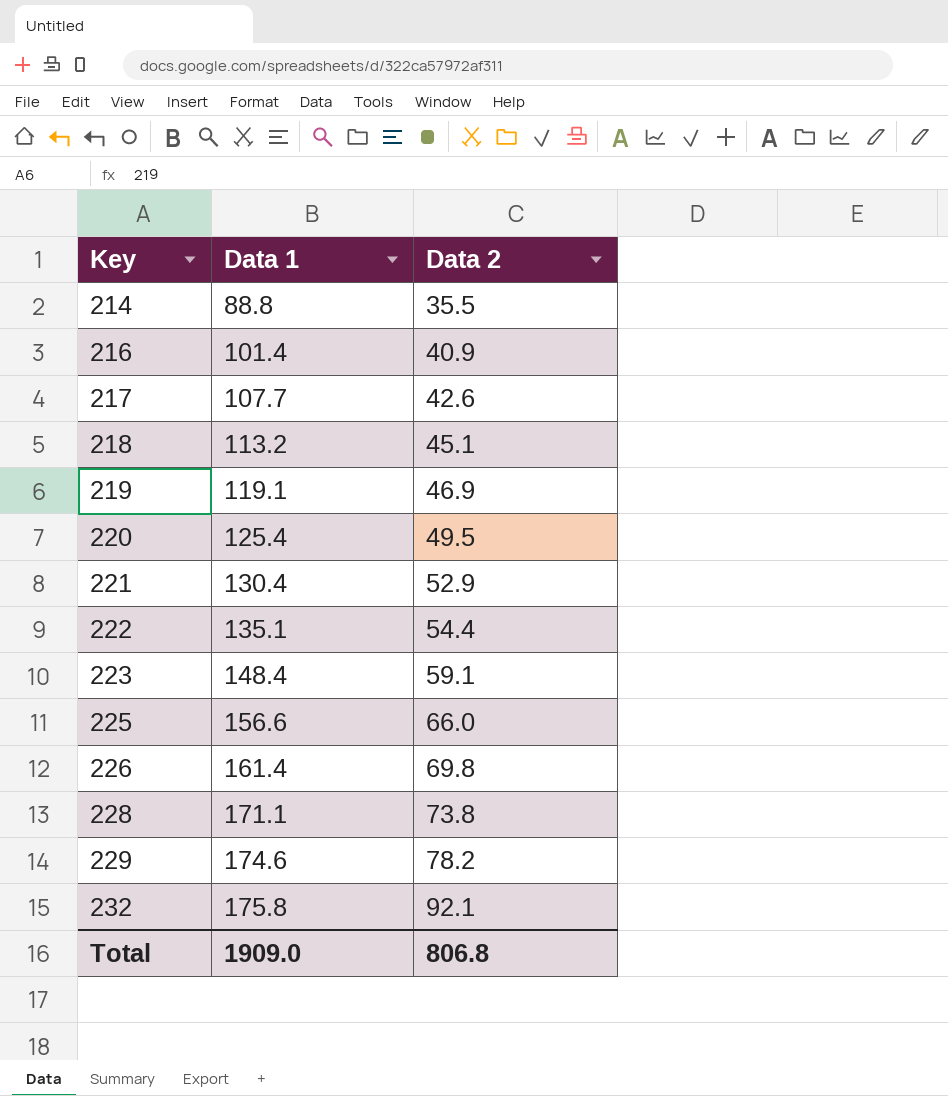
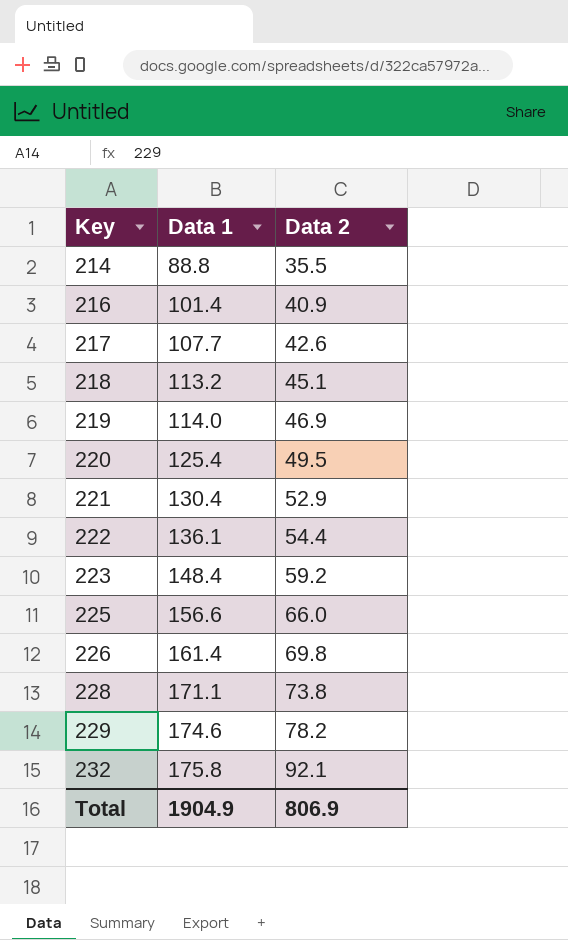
219 | Data 1: 119.1 -> 114.0
222 | Data 1: 135.1 -> 136.1
223 | Data 2: 59.1 -> 59.2
Total | Data 1: 1909.0 -> 1904.9
Total | Data 2: 806.8 -> 806.9

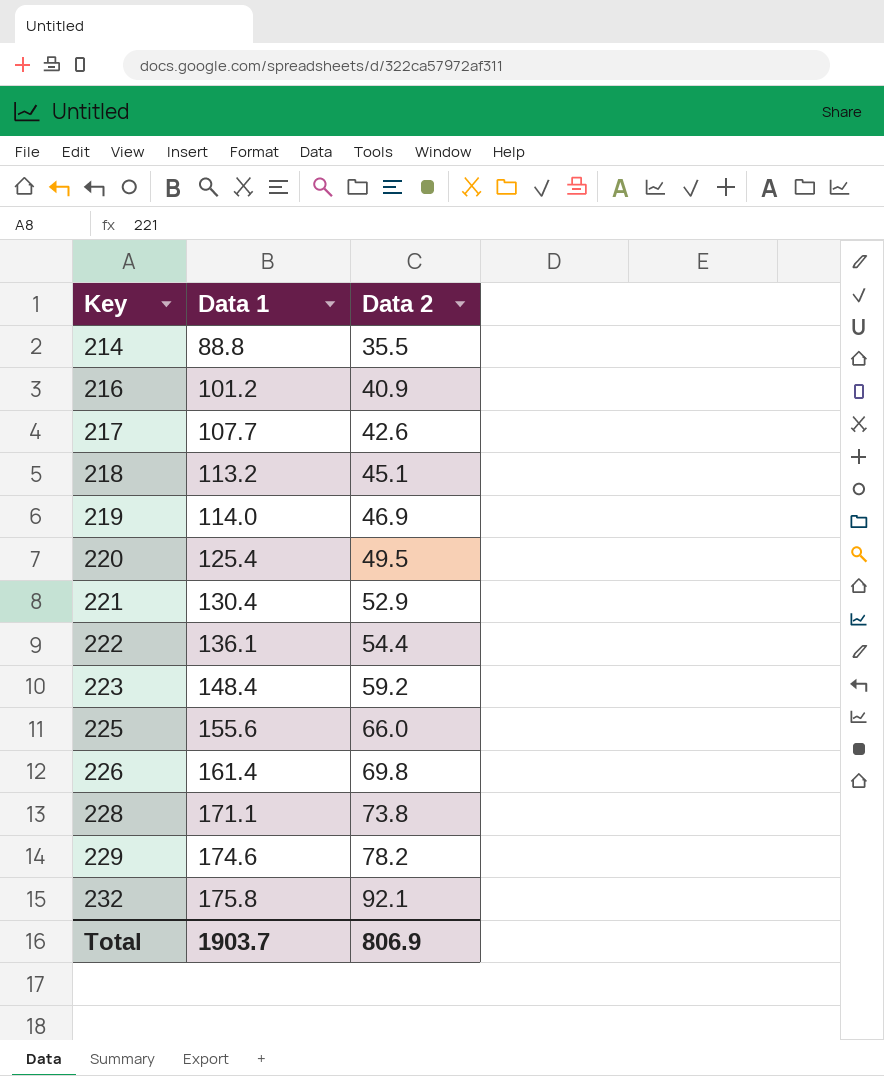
216 | Data 1: 101.4 -> 101.2
225 | Data 1: 156.6 -> 155.6
Total | Data 1: 1904.9 -> 1903.7

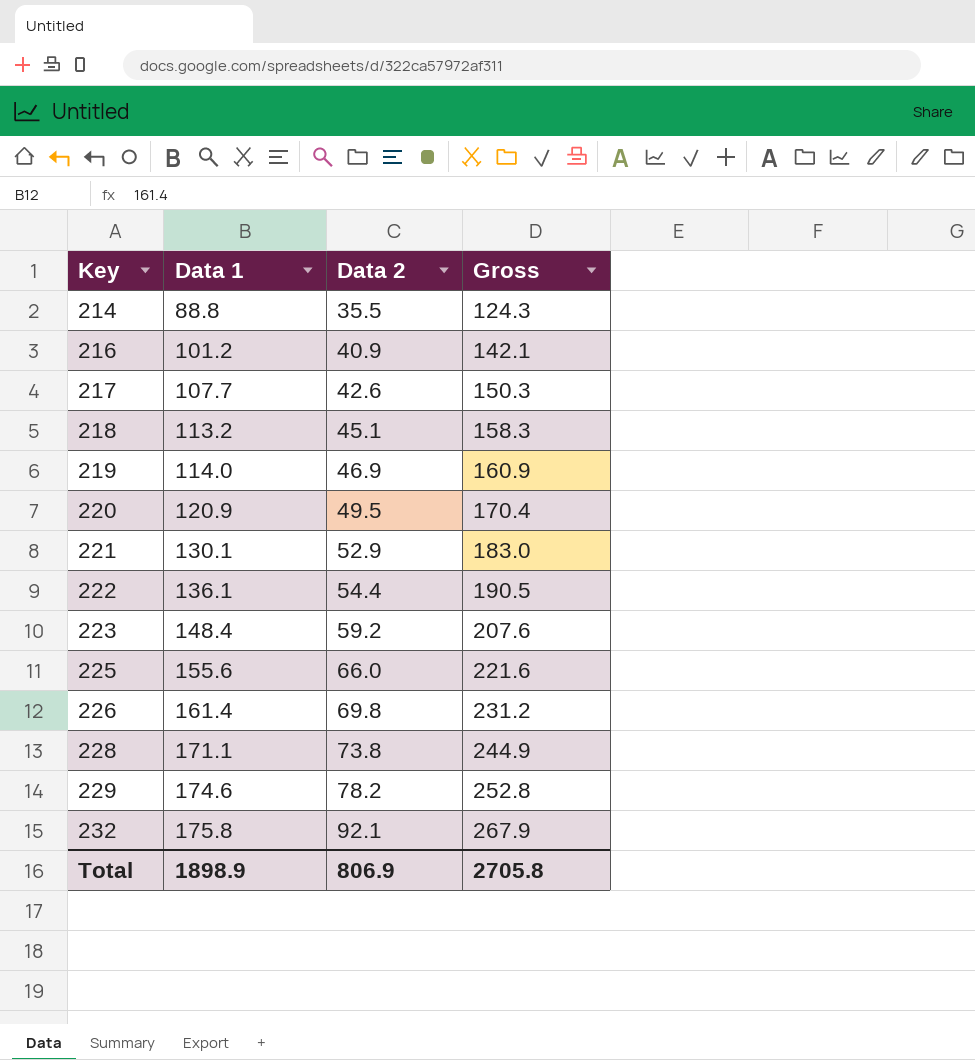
column Gross | formula: none -> [Data 1] + [Data 2]
220 | Data 1: 125.4 -> 120.9
221 | Data 1: 130.4 -> 130.1
Total | Data 1: 1903.7 -> 1898.9

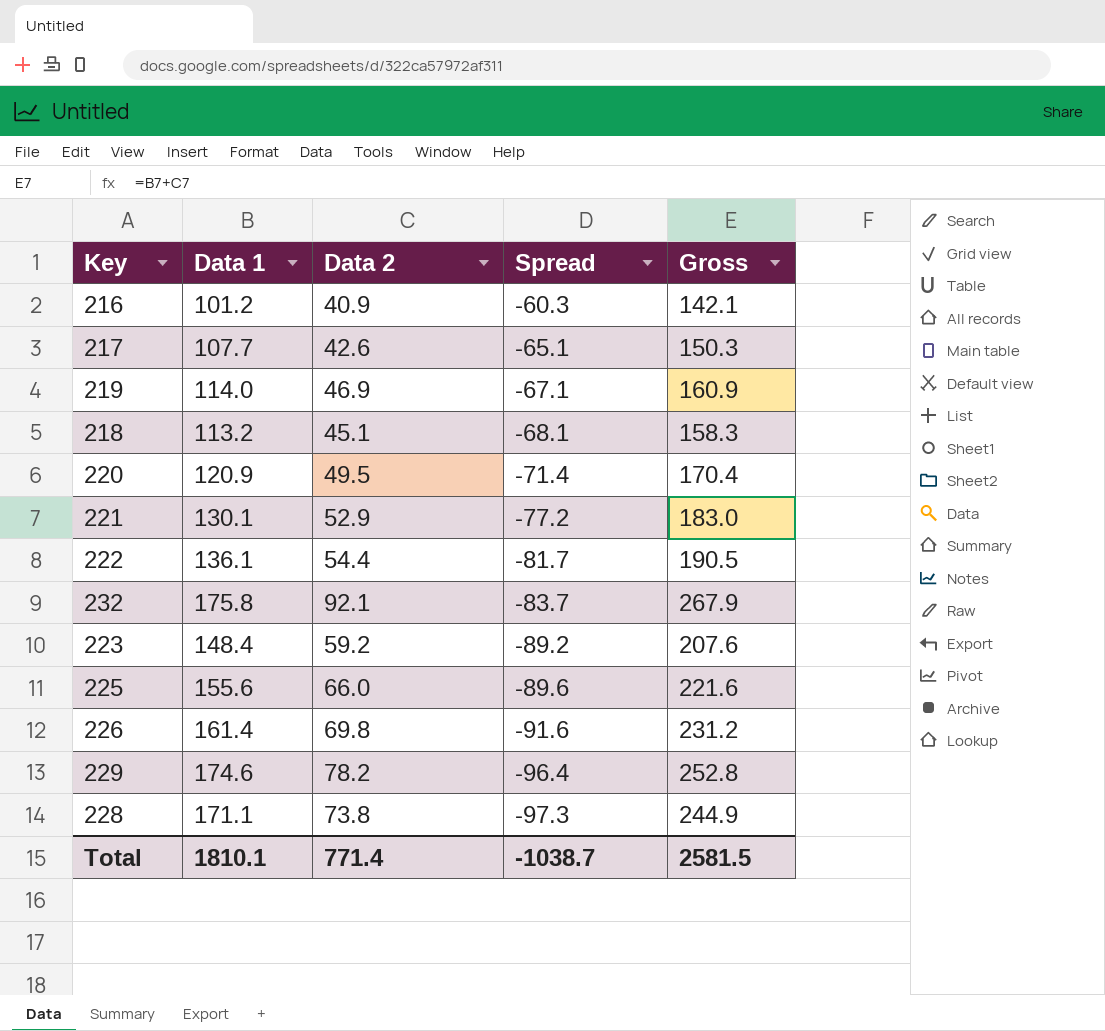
row order: Key ascending -> Spread descending
column Spread | formula: none -> [Data 2] - [Data 1]
row 214: 88.8 | 35.5 | 124.3 -> none
Total | Data 1: 1898.9 -> 1810.1
Total | Data 2: 806.9 -> 771.4
Total | Gross: 2705.8 -> 2581.5

